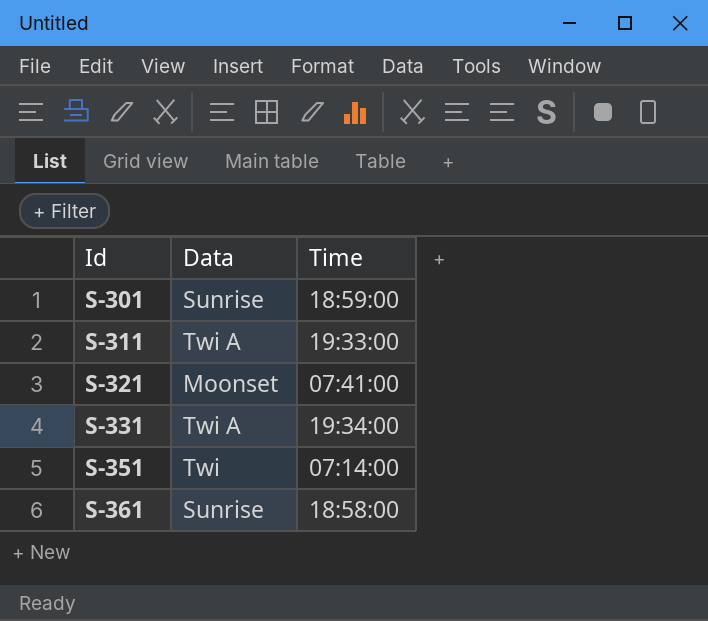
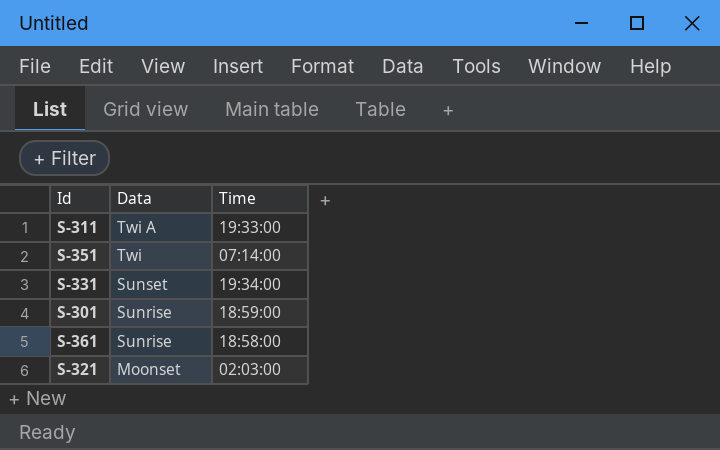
row order: Id ascending -> Data descending
S-331 | Data: Twi A -> Sunset
S-321 | Time: 07:41:00 -> 02:03:00

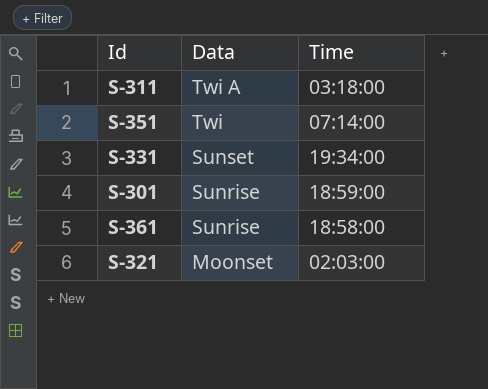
S-311 | Time: 19:33:00 -> 03:18:00

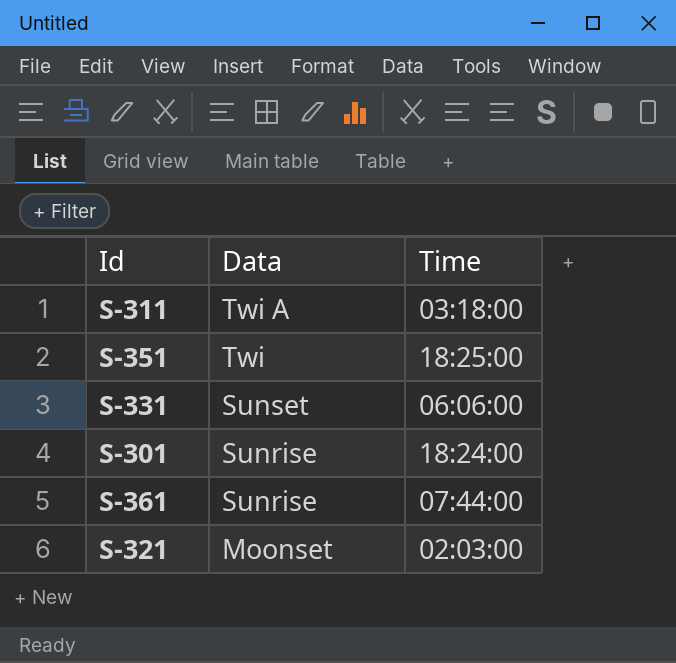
S-351 | Time: 07:14:00 -> 18:25:00
S-331 | Time: 19:34:00 -> 06:06:00
S-301 | Time: 18:59:00 -> 18:24:00
S-361 | Time: 18:58:00 -> 07:44:00

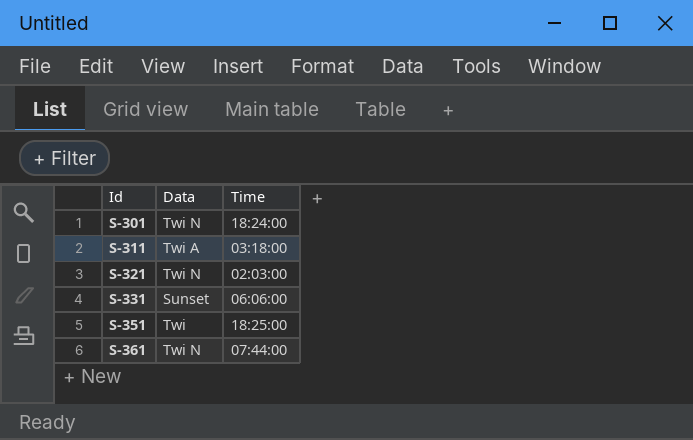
row order: Data descending -> Id ascending
S-301 | Data: Sunrise -> Twi N
S-321 | Data: Moonset -> Twi N
S-361 | Data: Sunrise -> Twi N

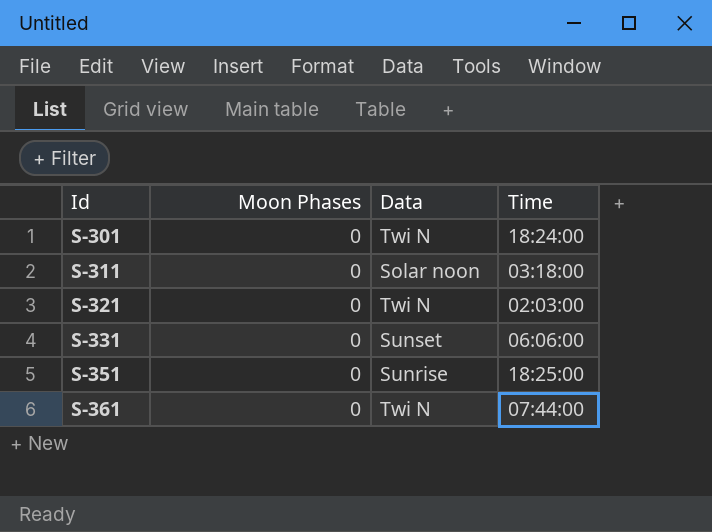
column Moon Phases | position: none -> 2
S-311 | Data: Twi A -> Solar noon
S-351 | Data: Twi -> Sunrise

